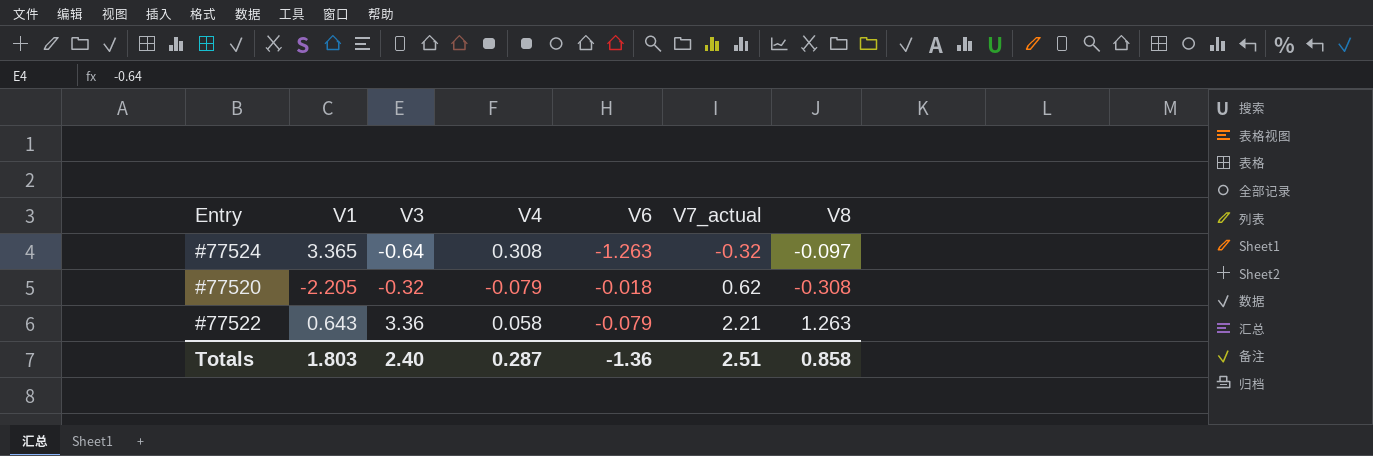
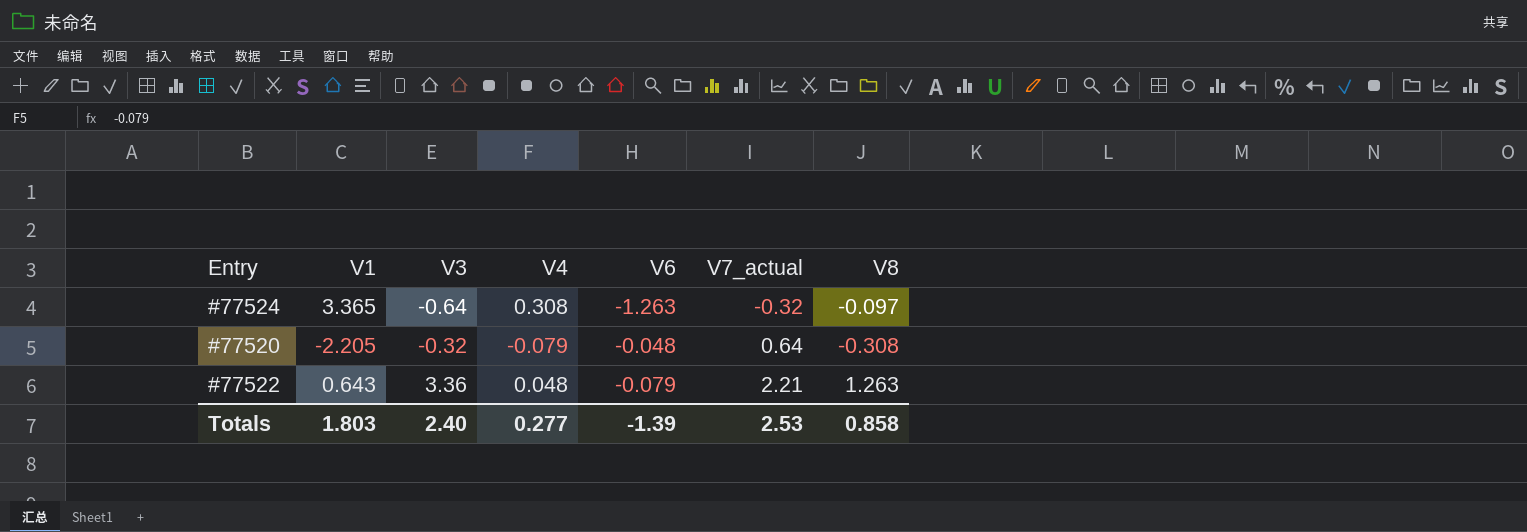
#77520 | V6: -0.018 -> -0.048
#77520 | V7_actual: 0.62 -> 0.64
#77522 | V4: 0.058 -> 0.048
Totals | V4: 0.287 -> 0.277
Totals | V6: -1.36 -> -1.39
Totals | V7_actual: 2.51 -> 2.53

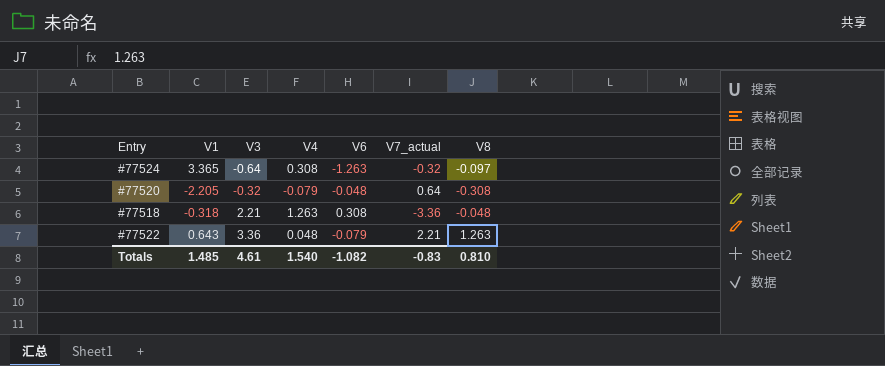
row #77518: none -> -0.318 | 2.21 | 1.263 | 0.308 | -3.36 | -0.048
Totals | V1: 1.803 -> 1.485
Totals | V3: 2.40 -> 4.61
Totals | V4: 0.277 -> 1.540
Totals | V6: -1.39 -> -1.082
Totals | V7_actual: 2.53 -> -0.83
Totals | V8: 0.858 -> 0.810

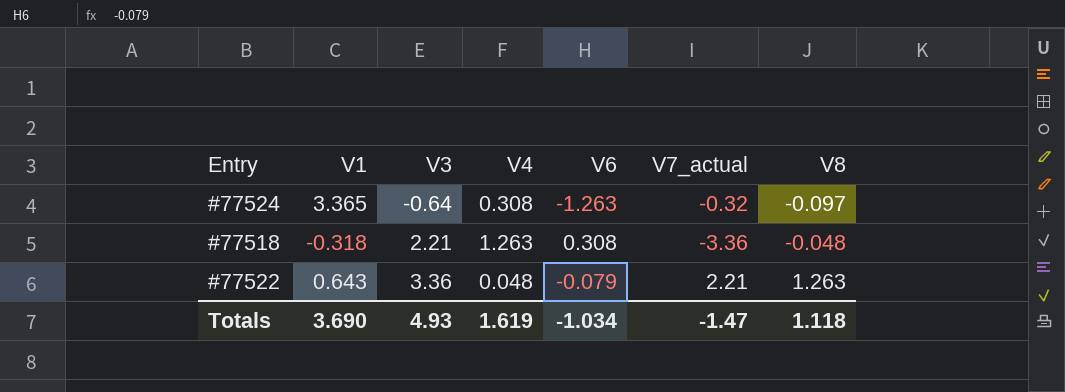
row #77520: -2.205 | -0.32 | -0.079 | -0.048 | 0.64 | -0.308 -> none
Totals | V1: 1.485 -> 3.690
Totals | V3: 4.61 -> 4.93
Totals | V4: 1.540 -> 1.619
Totals | V6: -1.082 -> -1.034
Totals | V7_actual: -0.83 -> -1.47
Totals | V8: 0.810 -> 1.118

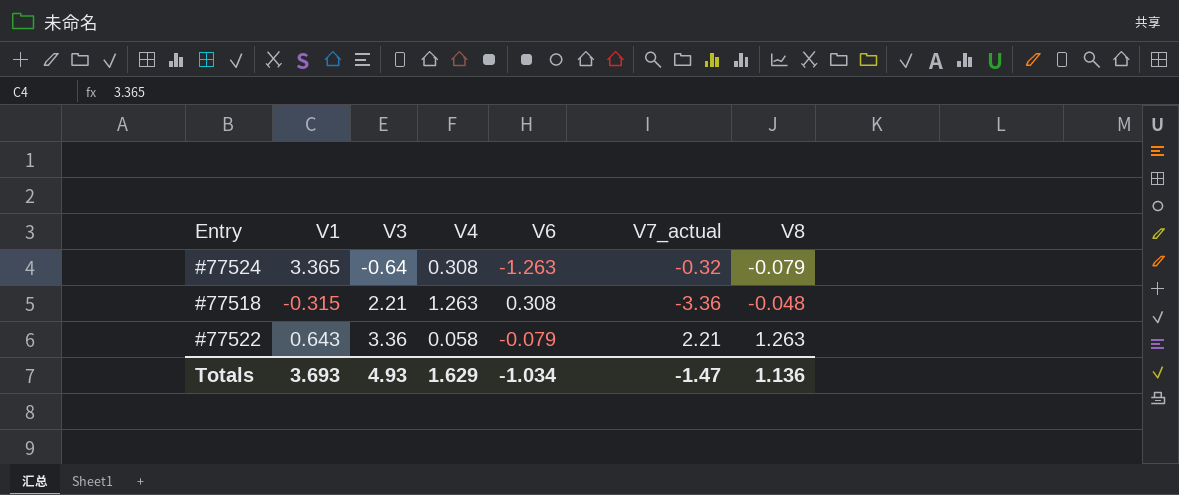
#77524 | V8: -0.097 -> -0.079
#77518 | V1: -0.318 -> -0.315
#77522 | V4: 0.048 -> 0.058
Totals | V1: 3.690 -> 3.693
Totals | V4: 1.619 -> 1.629
Totals | V8: 1.118 -> 1.136

